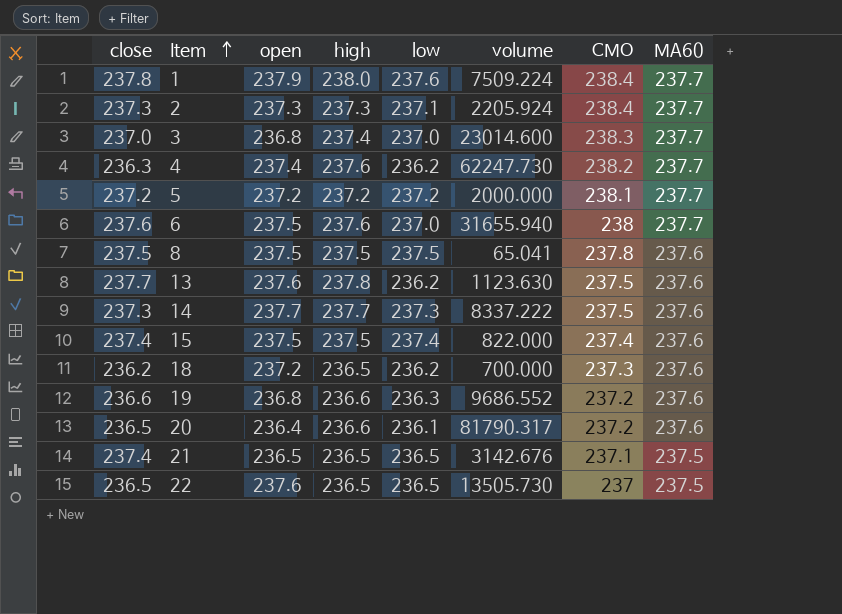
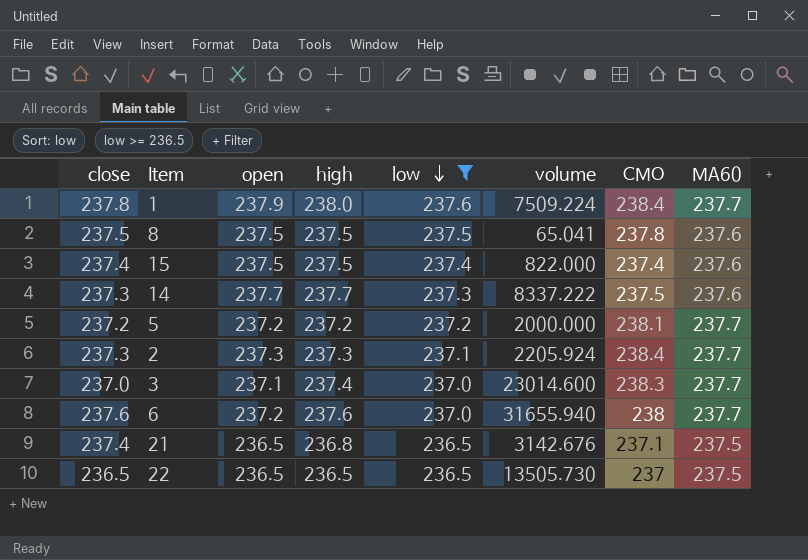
filter: none -> low >= 236.5
row order: Item ascending -> low descending
3 | open: 236.8 -> 237.1
6 | open: 237.5 -> 237.2
21 | high: 236.5 -> 236.8
22 | open: 237.6 -> 236.5

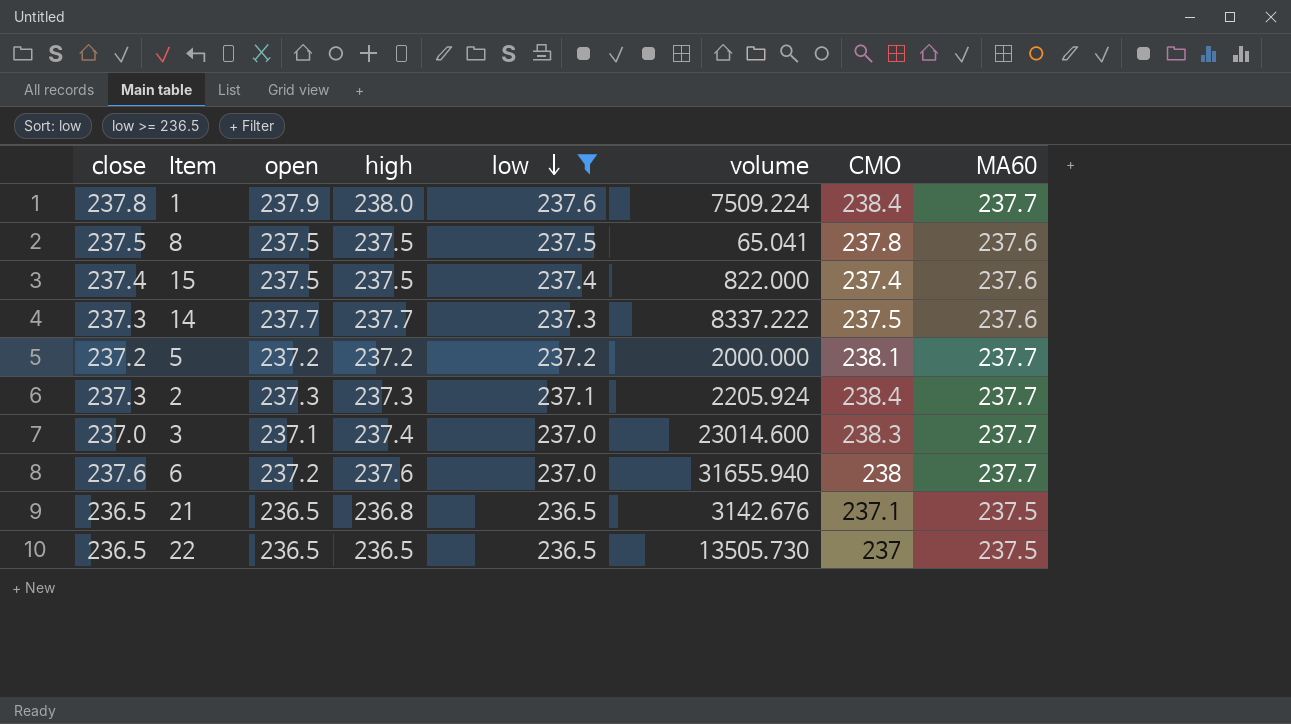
21 | close: 237.4 -> 236.5

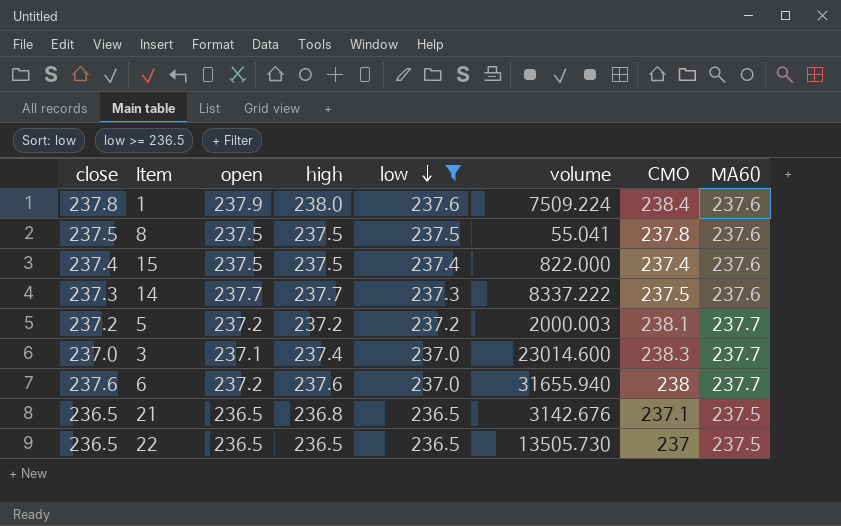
row 2: 237.3 | 237.3 | 237.3 | 237.1 | 2205.924 | 238.4 | 237.7 -> none
1 | MA60: 237.7 -> 237.6
8 | volume: 65.041 -> 55.041
5 | volume: 2000.000 -> 2000.003

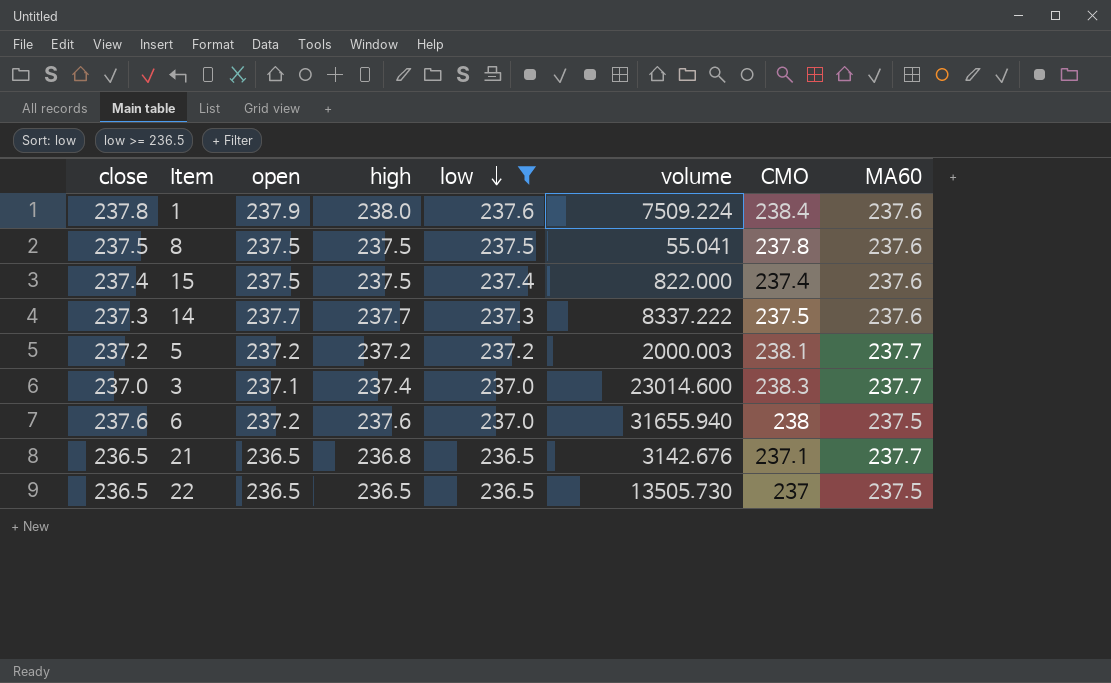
6 | MA60: 237.7 -> 237.5
21 | MA60: 237.5 -> 237.7

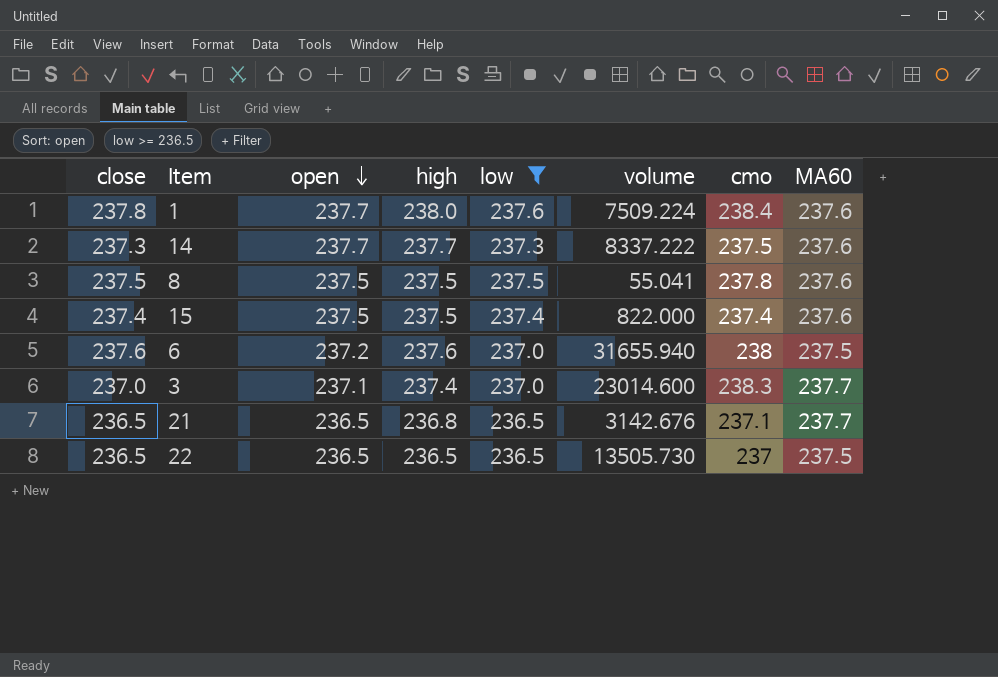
row order: low descending -> open descending
column name: CMO -> cmo
row 5: 237.2 | 237.2 | 237.2 | 237.2 | 2000.003 | 238.1 | 237.7 -> none
1 | open: 237.9 -> 237.7

